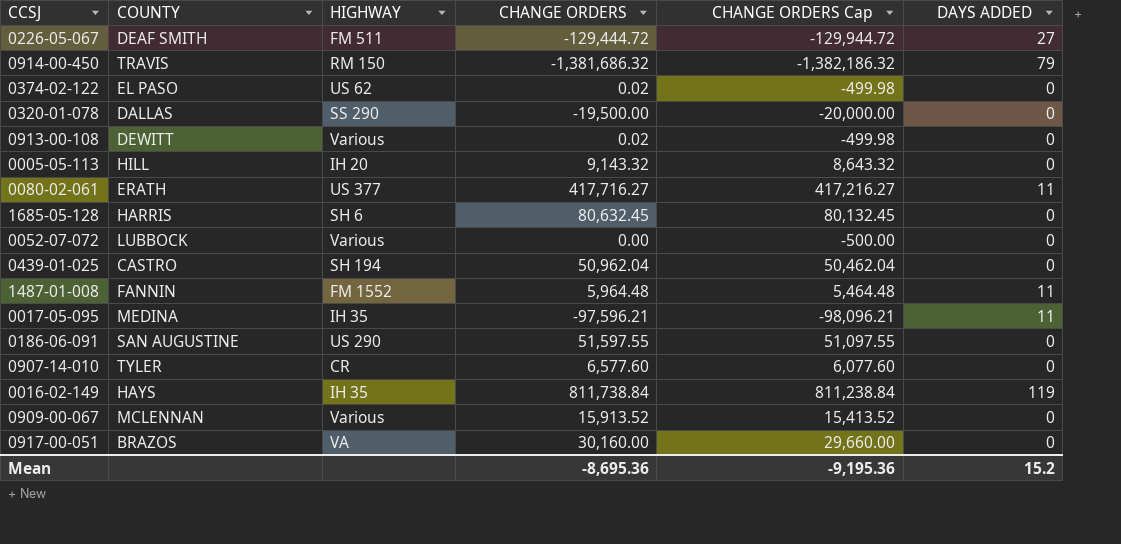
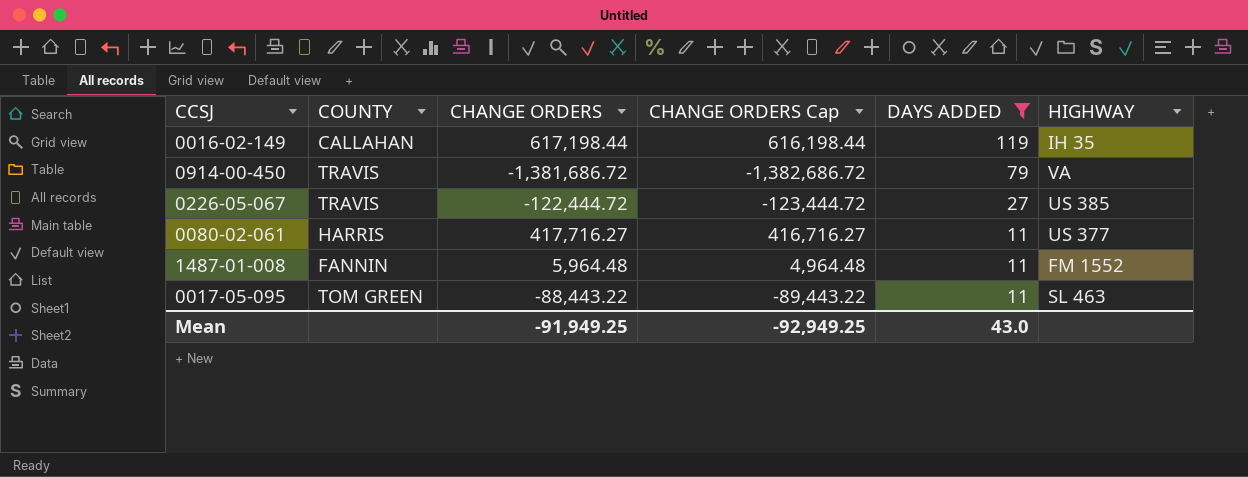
filter: none -> DAYS ADDED != 0
row order: none -> DAYS ADDED descending
column CHANGE ORDERS Cap | formula: [CHANGE ORDERS] - 500 -> [CHANGE ORDERS] - 1000
column HIGHWAY | position: 3 -> 6
0016-02-149 | COUNTY: HAYS -> CALLAHAN
0016-02-149 | CHANGE ORDERS: 811,738.84 -> 617,198.44
0914-00-450 | CHANGE ORDERS: -1,381,686.32 -> -1,381,686.72
0914-00-450 | HIGHWAY: RM 150 -> VA
0226-05-067 | COUNTY: DEAF SMITH -> TRAVIS
0226-05-067 | CHANGE ORDERS: -129,444.72 -> -122,444.72
0226-05-067 | HIGHWAY: FM 511 -> US 385
0080-02-061 | COUNTY: ERATH -> HARRIS
0017-05-095 | COUNTY: MEDINA -> TOM GREEN
0017-05-095 | CHANGE ORDERS: -97,596.21 -> -88,443.22
0017-05-095 | HIGHWAY: IH 35 -> SL 463
Mean | CHANGE ORDERS: -8,695.36 -> -91,949.25
Mean | CHANGE ORDERS Cap: -9,195.36 -> -92,949.25
Mean | DAYS ADDED: 15.2 -> 43.0

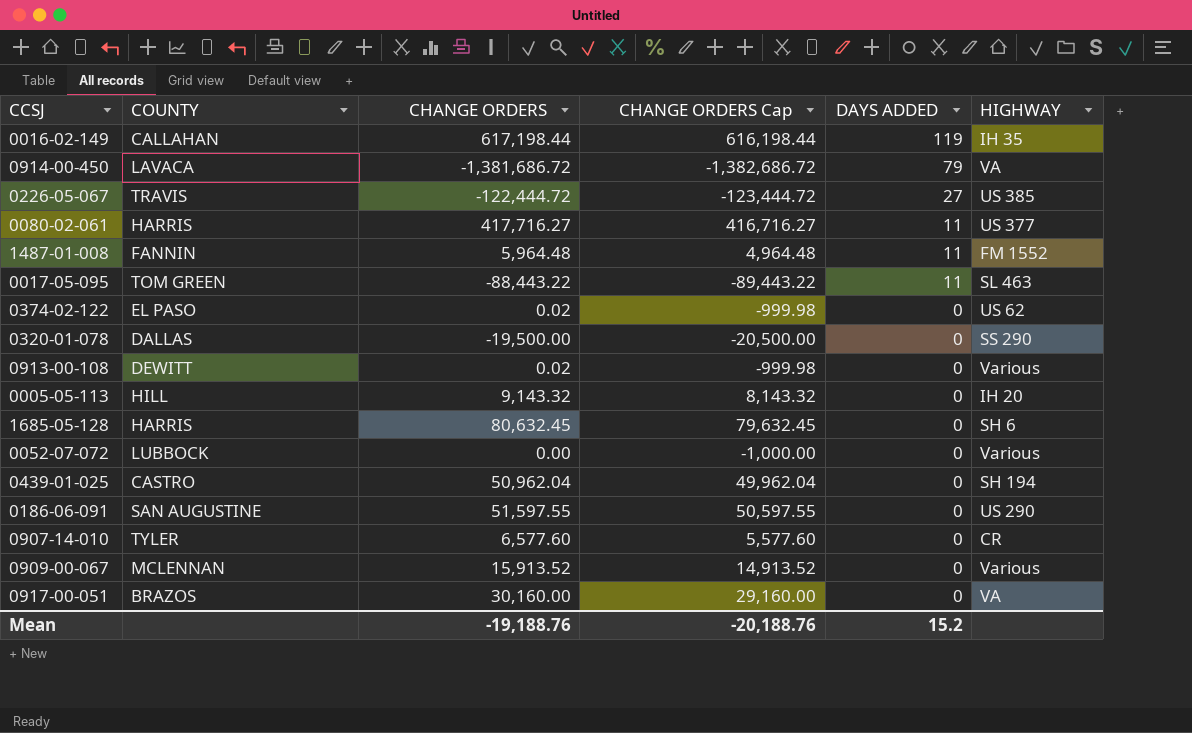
filter: DAYS ADDED != 0 -> none
0914-00-450 | COUNTY: TRAVIS -> LAVACA
Mean | CHANGE ORDERS: -91,949.25 -> -19,188.76
Mean | CHANGE ORDERS Cap: -92,949.25 -> -20,188.76
Mean | DAYS ADDED: 43.0 -> 15.2

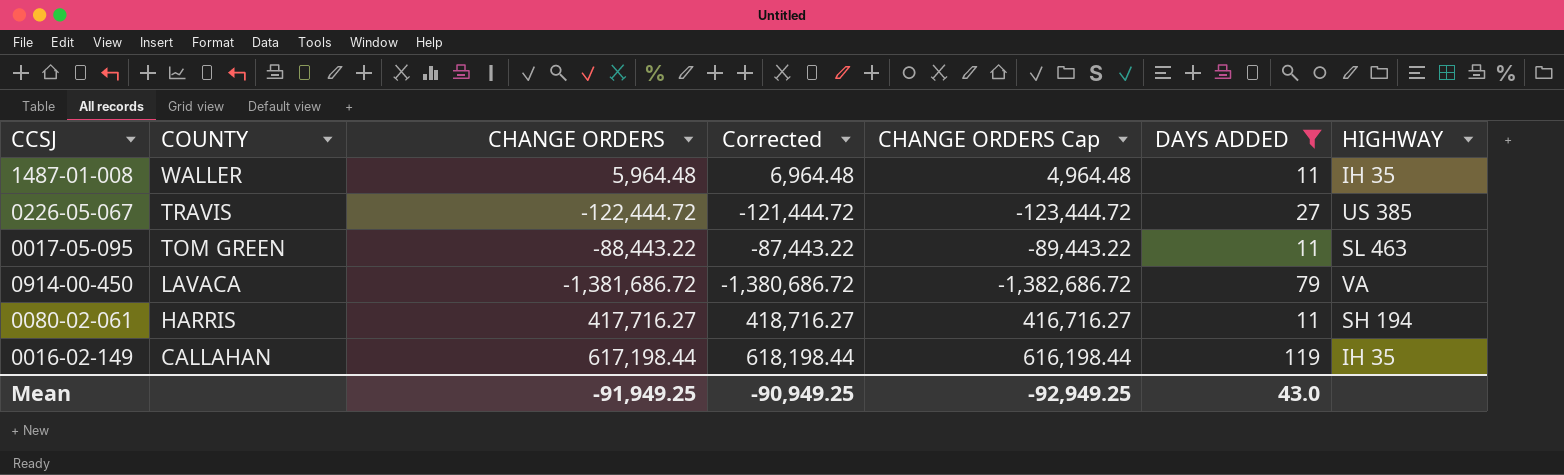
filter: none -> DAYS ADDED != 0
row order: DAYS ADDED descending -> COUNTY descending
column Corrected | formula: none -> [CHANGE ORDERS] + 1000
1487-01-008 | COUNTY: FANNIN -> WALLER
1487-01-008 | HIGHWAY: FM 1552 -> IH 35
0080-02-061 | HIGHWAY: US 377 -> SH 194
Mean | CHANGE ORDERS: -19,188.76 -> -91,949.25
Mean | CHANGE ORDERS Cap: -20,188.76 -> -92,949.25
Mean | DAYS ADDED: 15.2 -> 43.0

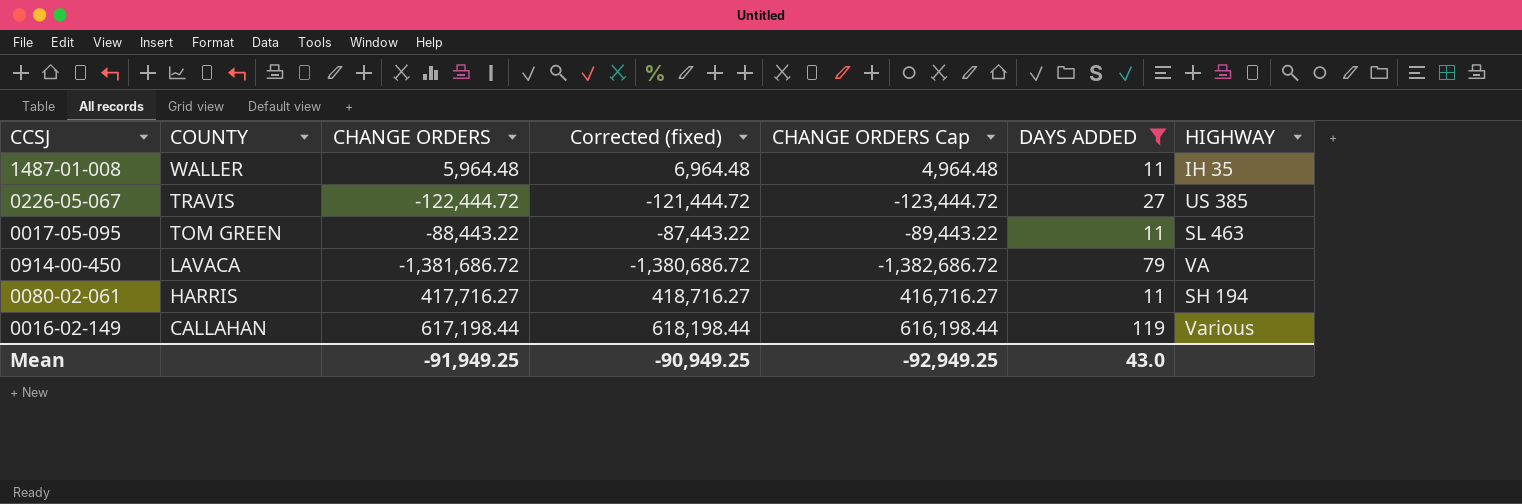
column name: Corrected -> Corrected (fixed)
0016-02-149 | HIGHWAY: IH 35 -> Various

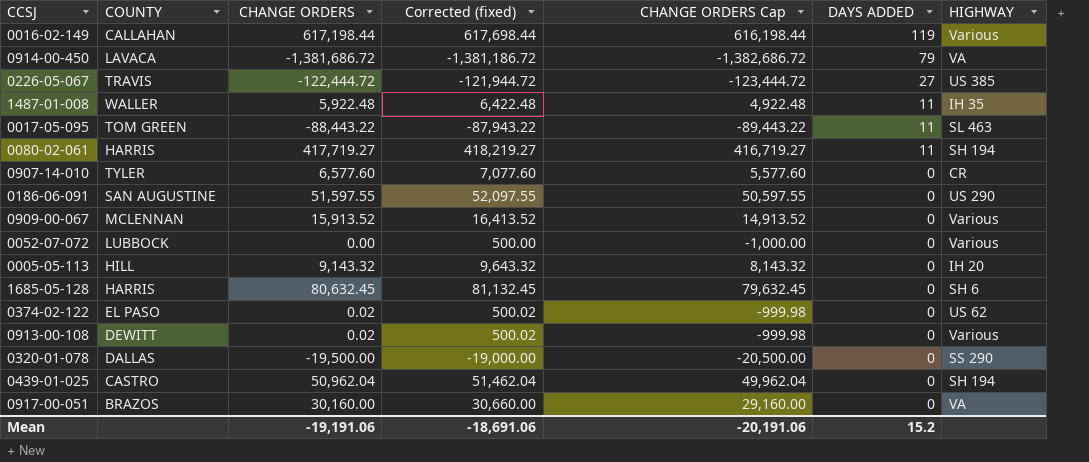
filter: DAYS ADDED != 0 -> none
row order: COUNTY descending -> DAYS ADDED descending
column Corrected (fixed) | formula: [CHANGE ORDERS] + 1000 -> [CHANGE ORDERS] + 500
1487-01-008 | CHANGE ORDERS: 5,964.48 -> 5,922.48
1487-01-008 | CHANGE ORDERS Cap: 4,964.48 -> 4,922.48
0080-02-061 | CHANGE ORDERS: 417,716.27 -> 417,719.27
0080-02-061 | CHANGE ORDERS Cap: 416,716.27 -> 416,719.27
Mean | CHANGE ORDERS: -91,949.25 -> -19,191.06
Mean | Corrected (fixed): -90,949.25 -> -18,691.06
Mean | CHANGE ORDERS Cap: -92,949.25 -> -20,191.06
Mean | DAYS ADDED: 43.0 -> 15.2

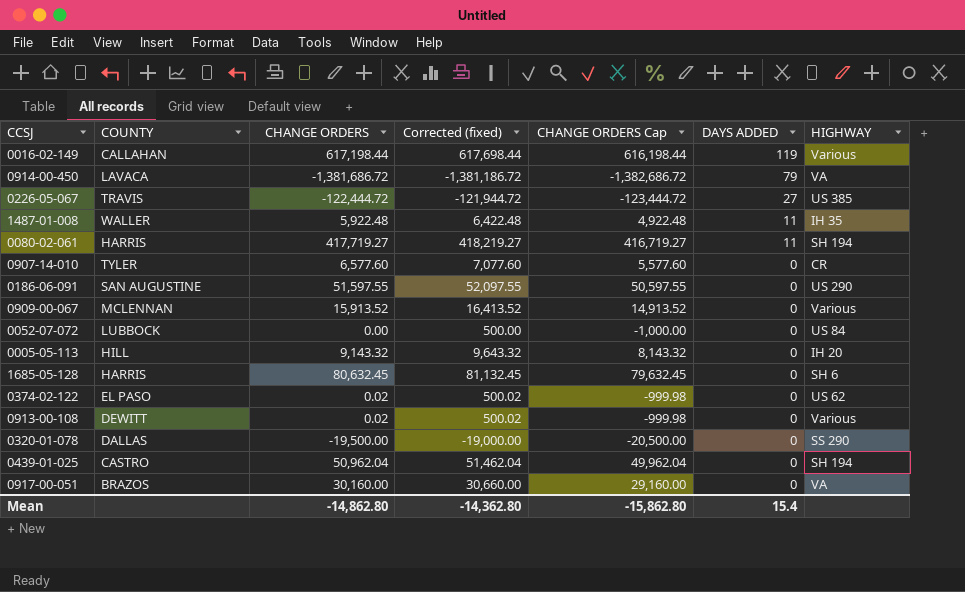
row 0017-05-095: TOM GREEN | -88,443.22 | -87,943.22 | -89,443.22 | 11 | SL 463 -> none
0052-07-072 | HIGHWAY: Various -> US 84
Mean | CHANGE ORDERS: -19,191.06 -> -14,862.80
Mean | Corrected (fixed): -18,691.06 -> -14,362.80
Mean | CHANGE ORDERS Cap: -20,191.06 -> -15,862.80
Mean | DAYS ADDED: 15.2 -> 15.4

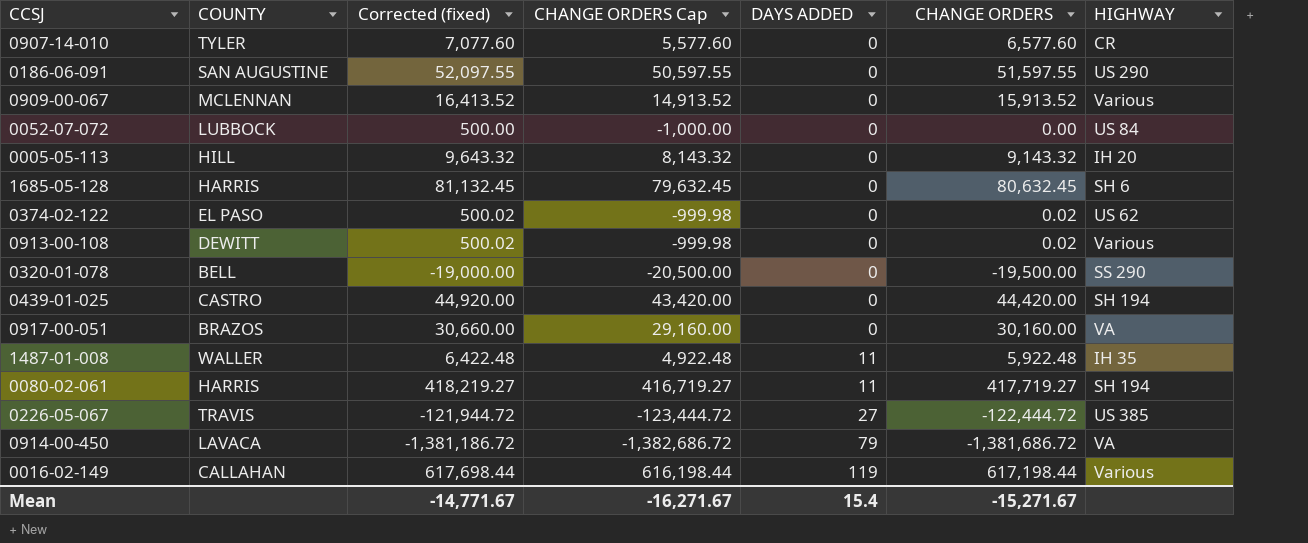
row order: DAYS ADDED descending -> DAYS ADDED ascending
column CHANGE ORDERS | position: 3 -> 6
0320-01-078 | COUNTY: DALLAS -> BELL
0439-01-025 | Corrected (fixed): 51,462.04 -> 44,920.00
0439-01-025 | CHANGE ORDERS Cap: 49,962.04 -> 43,420.00
0439-01-025 | CHANGE ORDERS: 50,962.04 -> 44,420.00
Mean | Corrected (fixed): -14,362.80 -> -14,771.67
Mean | CHANGE ORDERS Cap: -15,862.80 -> -16,271.67
Mean | CHANGE ORDERS: -14,862.80 -> -15,271.67

